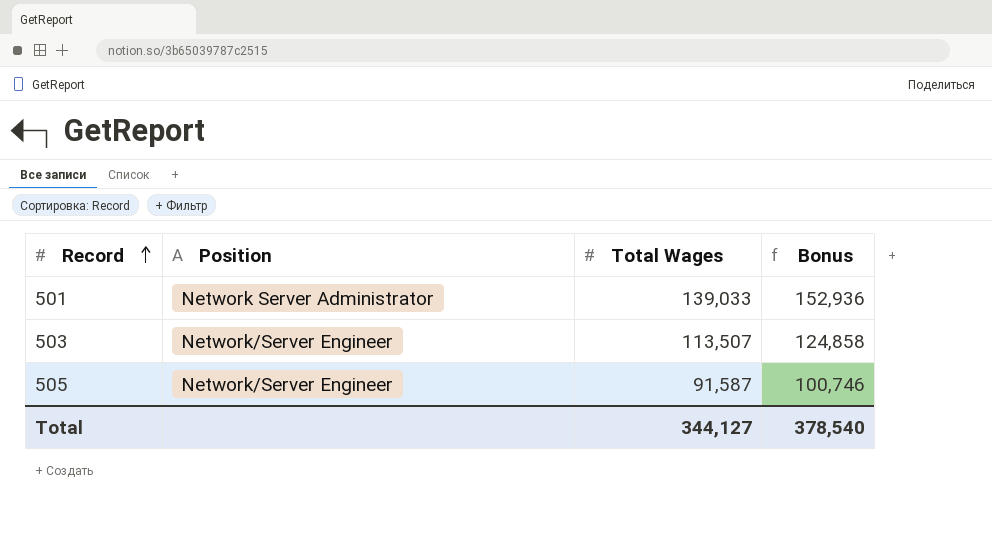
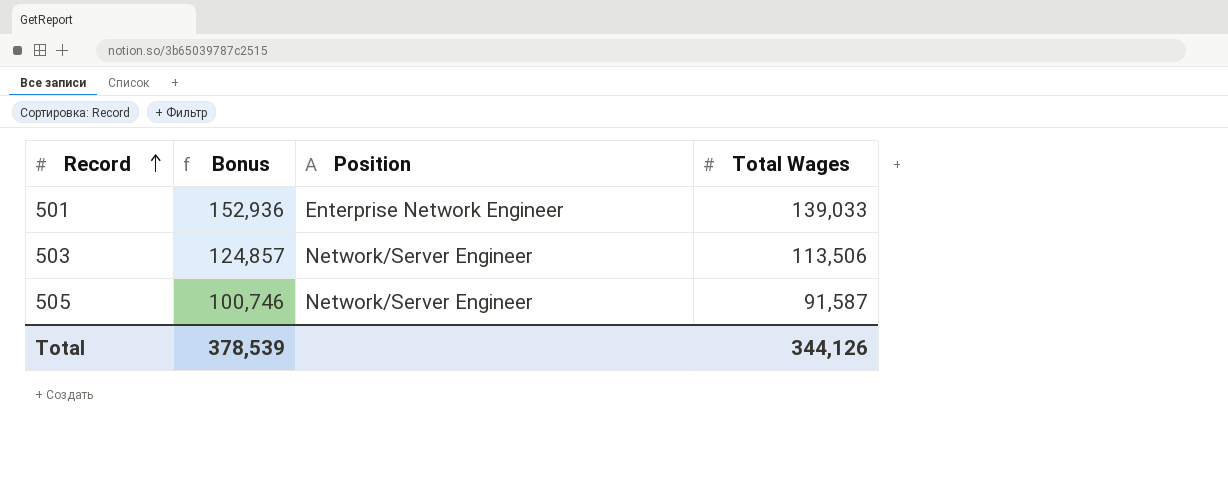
column Bonus | position: 4 -> 2
501 | Position: Network Server Administrator -> Enterprise Network Engineer
503 | Bonus: 124,858 -> 124,857
503 | Total Wages: 113,507 -> 113,506
Total | Bonus: 378,540 -> 378,539
Total | Total Wages: 344,127 -> 344,126

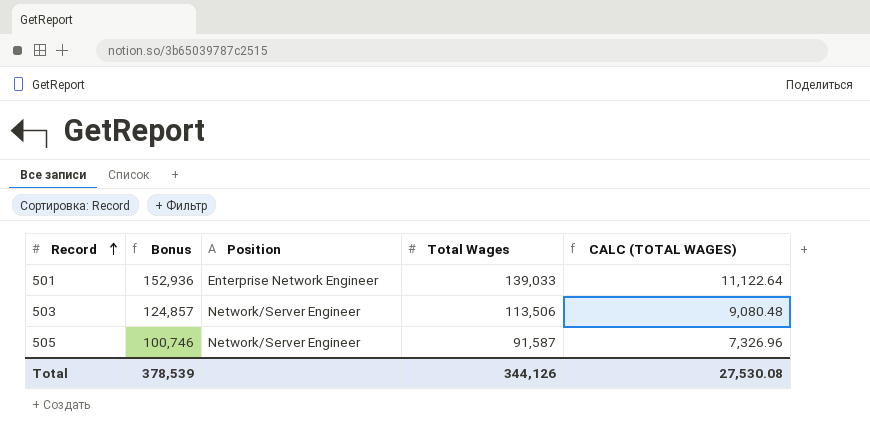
column CALC (TOTAL WAGES) | formula: none -> [Total Wages] * 0.08

